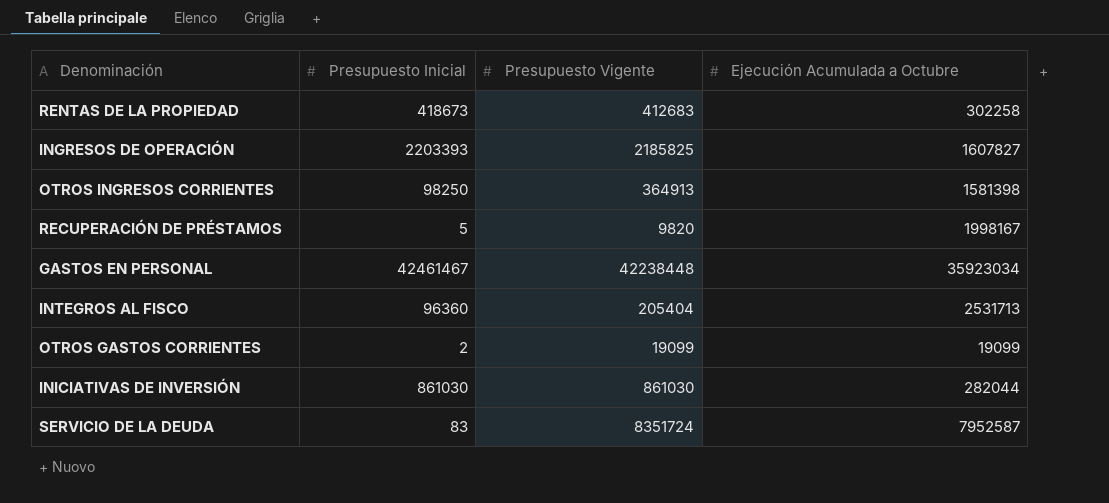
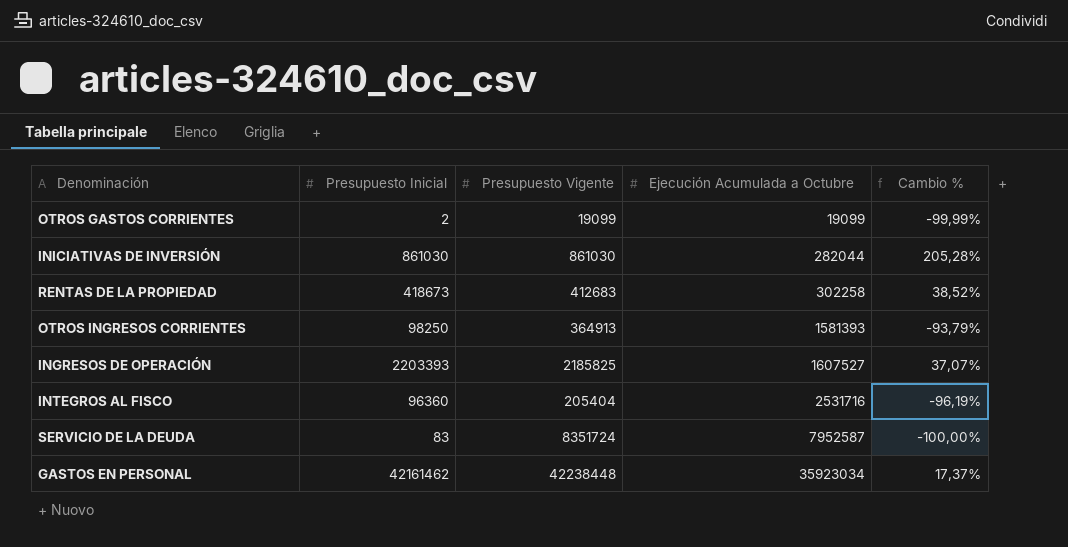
row order: none -> Ejecución Acumulada a Octubre ascending
column Cambio % | formula: none -> ([Presupuesto Inicial] - [Ejecución Acumulada a Octubre]) / [Ejecución Acumulada a Octubre]
row RECUPERACIÓN DE PRÉSTAMOS: 5 | 9820 | 1998167 -> none
OTROS INGRESOS CORRIENTES | Ejecución Acumulada a Octubre: 1581398 -> 1581393
INGRESOS DE OPERACIÓN | Ejecución Acumulada a Octubre: 1607827 -> 1607527
INTEGROS AL FISCO | Ejecución Acumulada a Octubre: 2531713 -> 2531716
GASTOS EN PERSONAL | Presupuesto Inicial: 42461467 -> 42161462

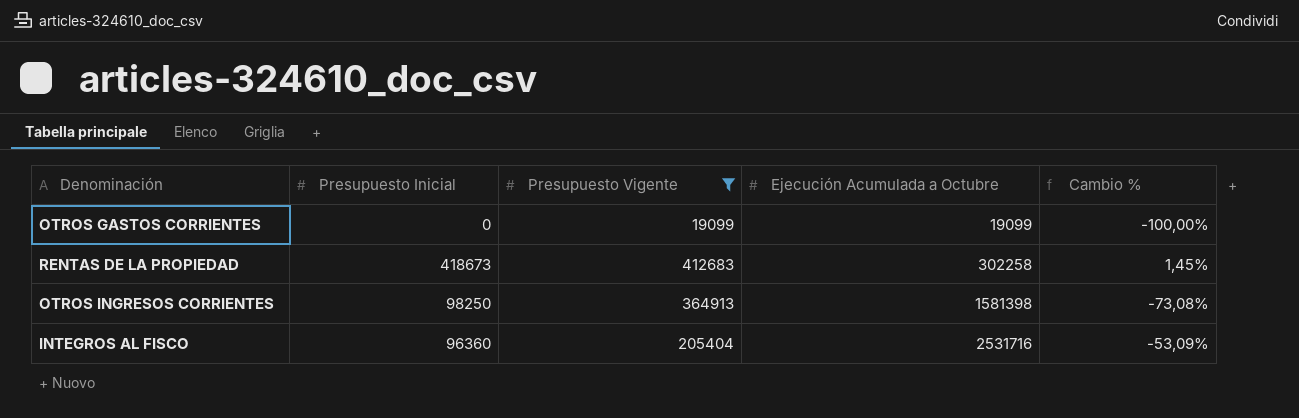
filter: none -> Presupuesto Vigente <= 412683
column Cambio % | formula: ([Presupuesto Inicial] - [Ejecución Acumulada a Octubre]) / [Ejecución Acumulada a Octubre] -> ([Presupuesto Inicial] - [Presupuesto Vigente]) / [Presupuesto Vigente]
OTROS GASTOS CORRIENTES | Presupuesto Inicial: 2 -> 0
OTROS INGRESOS CORRIENTES | Ejecución Acumulada a Octubre: 1581393 -> 1581398

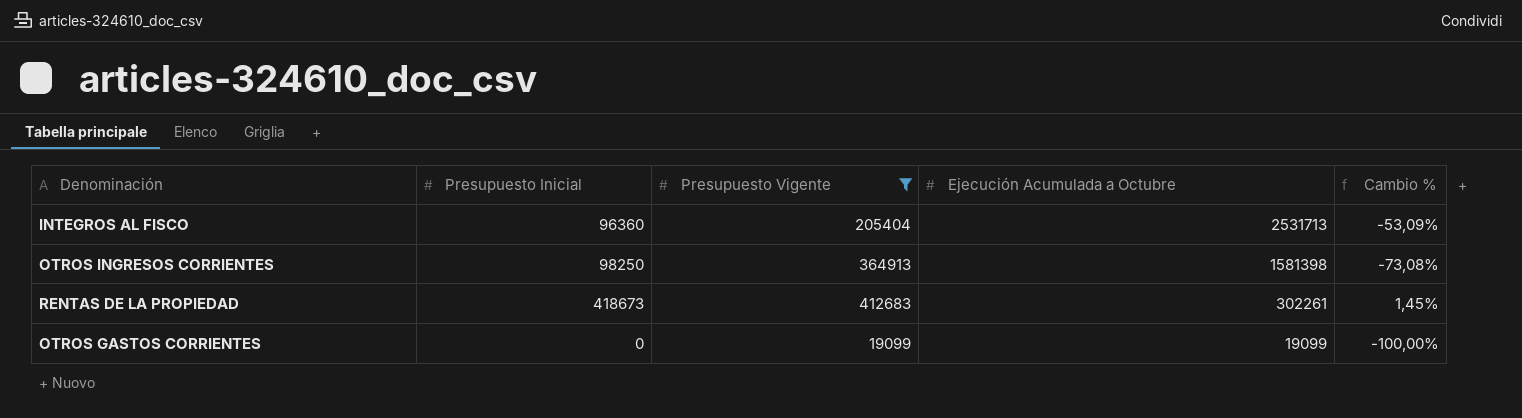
row order: Ejecución Acumulada a Octubre ascending -> Ejecución Acumulada a Octubre descending
INTEGROS AL FISCO | Ejecución Acumulada a Octubre: 2531716 -> 2531713
RENTAS DE LA PROPIEDAD | Ejecución Acumulada a Octubre: 302258 -> 302261

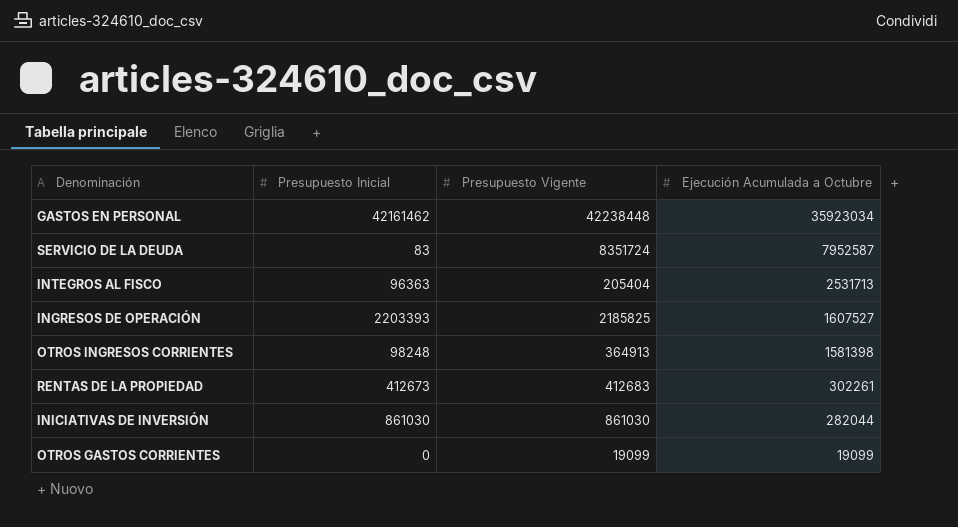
filter: Presupuesto Vigente <= 412683 -> none
column Cambio % | formula: ([Presupuesto Inicial] - [Presupuesto Vigente]) / [Presupuesto Vigente] -> none
INTEGROS AL FISCO | Presupuesto Inicial: 96360 -> 96363
OTROS INGRESOS CORRIENTES | Presupuesto Inicial: 98250 -> 98248
RENTAS DE LA PROPIEDAD | Presupuesto Inicial: 418673 -> 412673

